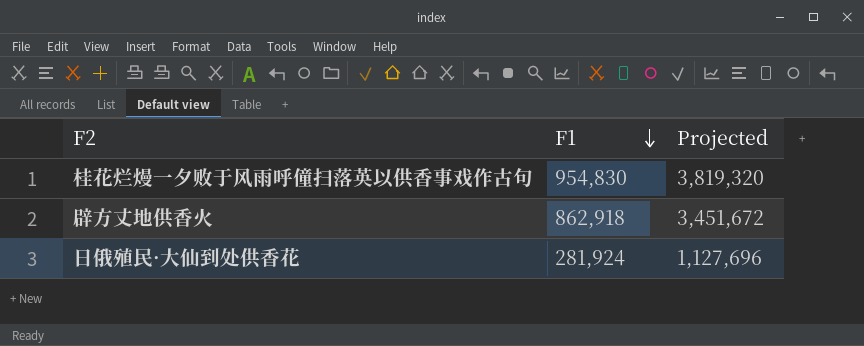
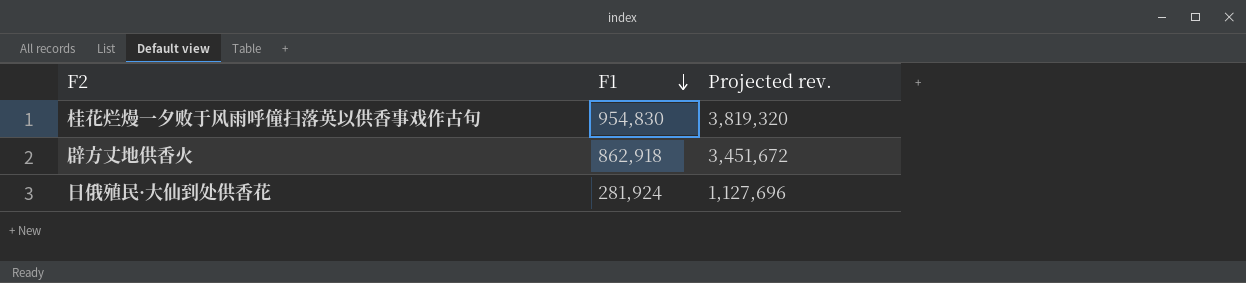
column name: Projected -> Projected rev.

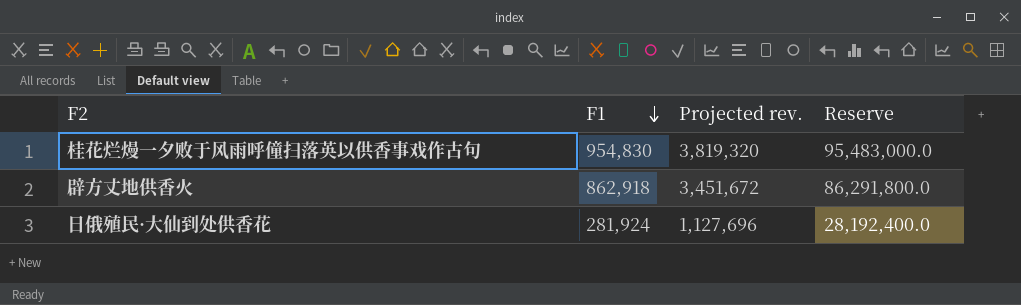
column Reserve | formula: none -> [F1] * 100

